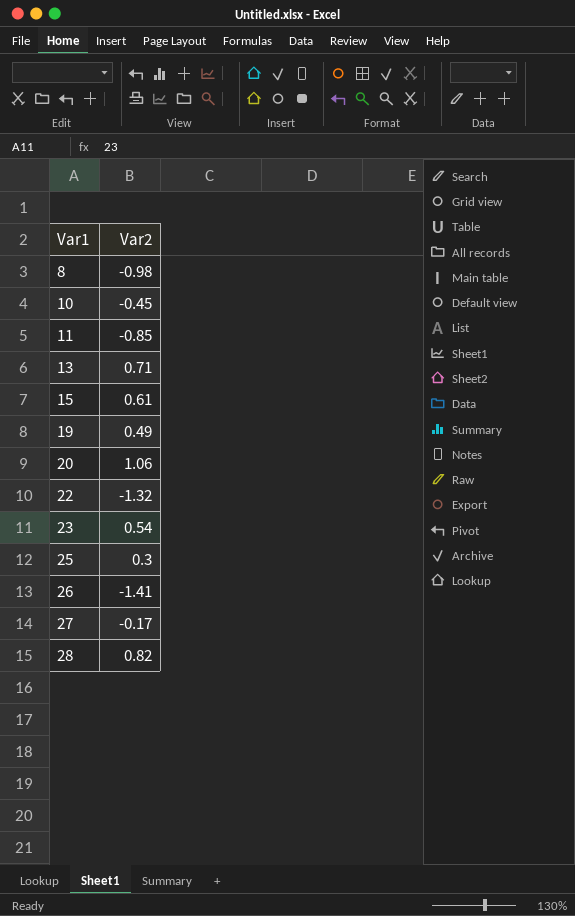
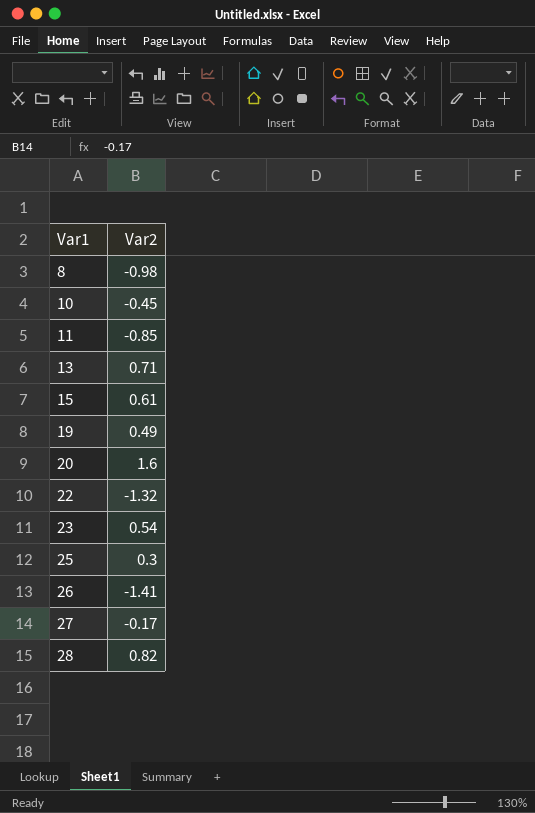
20 | Var2: 1.06 -> 1.6

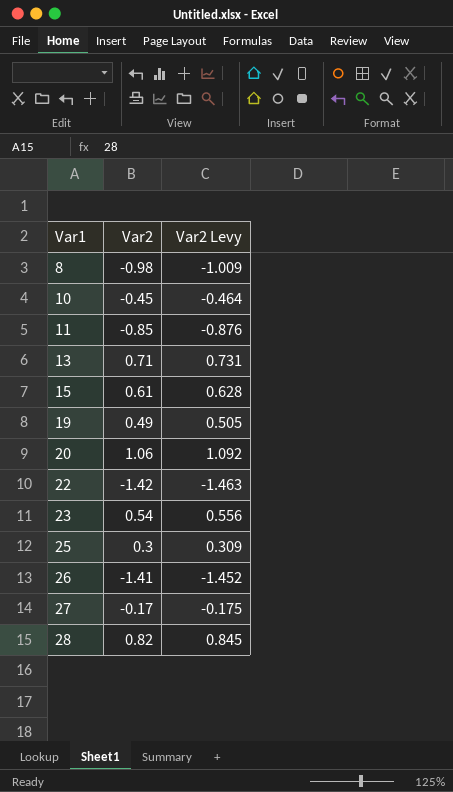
column Var2 Levy | formula: none -> [Var2] * 1.03
20 | Var2: 1.6 -> 1.06
22 | Var2: -1.32 -> -1.42

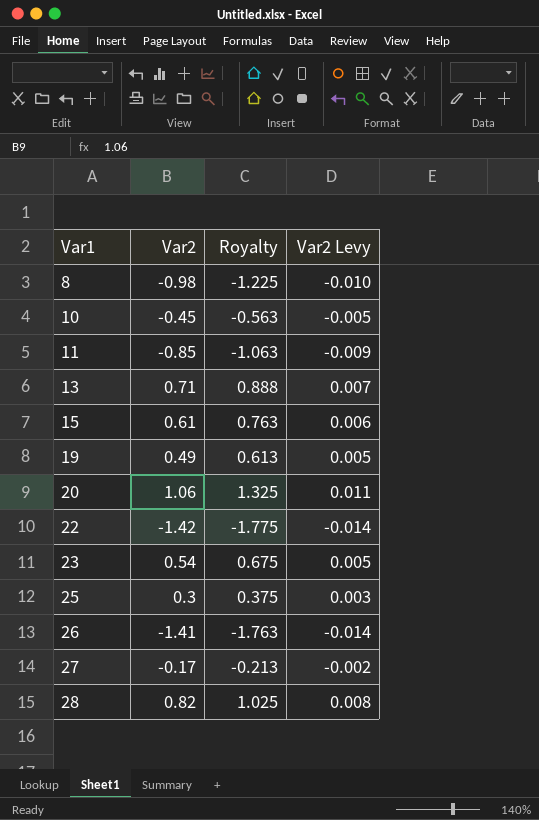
column Royalty | formula: none -> [Var2] * 1.25
column Var2 Levy | formula: [Var2] * 1.03 -> [Var2] * 0.01

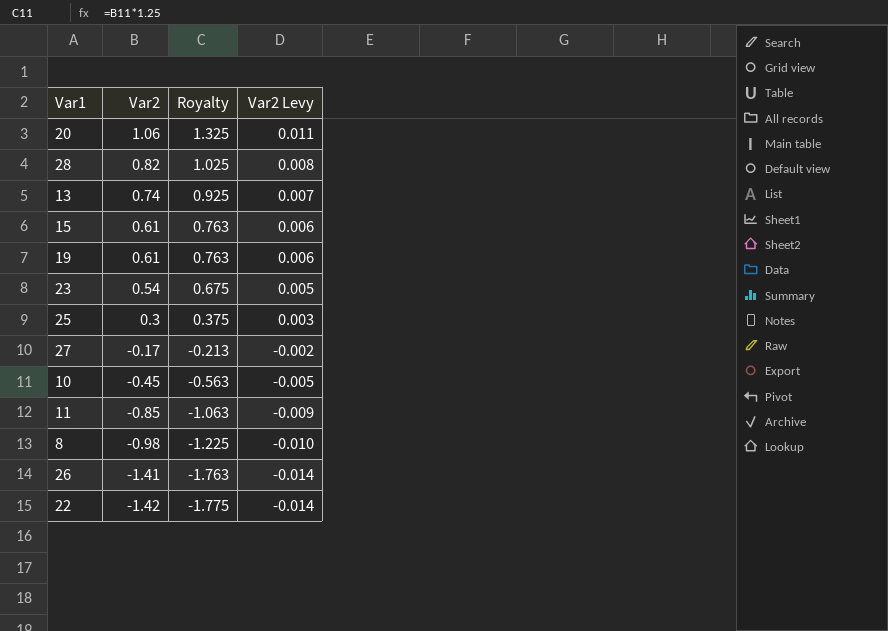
row order: Var1 ascending -> Var2 descending
13 | Var2: 0.71 -> 0.74
13 | Royalty: 0.888 -> 0.925
19 | Var2: 0.49 -> 0.61
19 | Royalty: 0.613 -> 0.763
19 | Var2 Levy: 0.005 -> 0.006

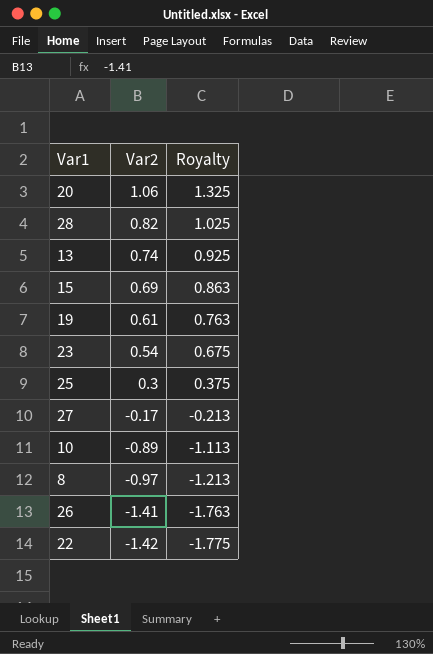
column Var2 Levy | formula: [Var2] * 0.01 -> none
row 11: -0.85 | -1.063 | -0.009 -> none
15 | Var2: 0.61 -> 0.69
15 | Royalty: 0.763 -> 0.863
10 | Var2: -0.45 -> -0.89
10 | Royalty: -0.563 -> -1.113
8 | Var2: -0.98 -> -0.97
8 | Royalty: -1.225 -> -1.213

